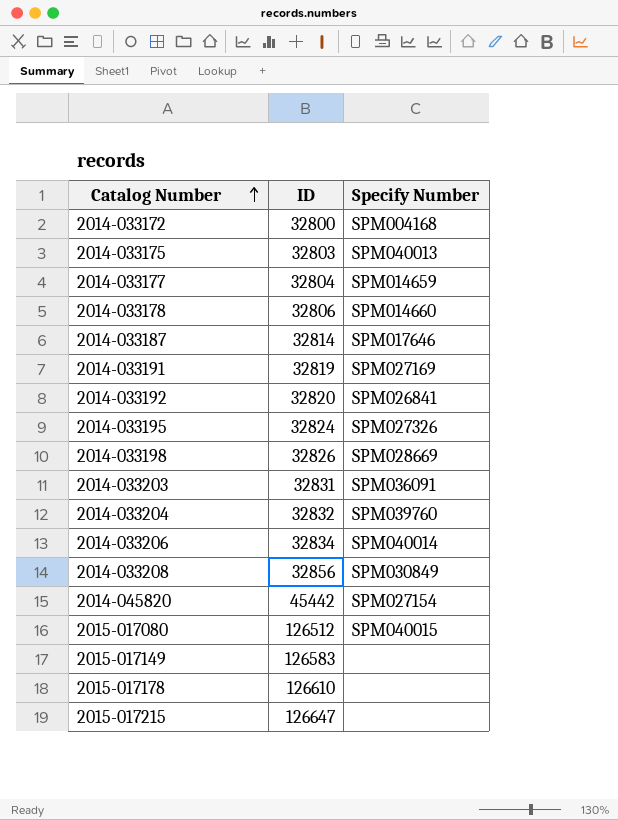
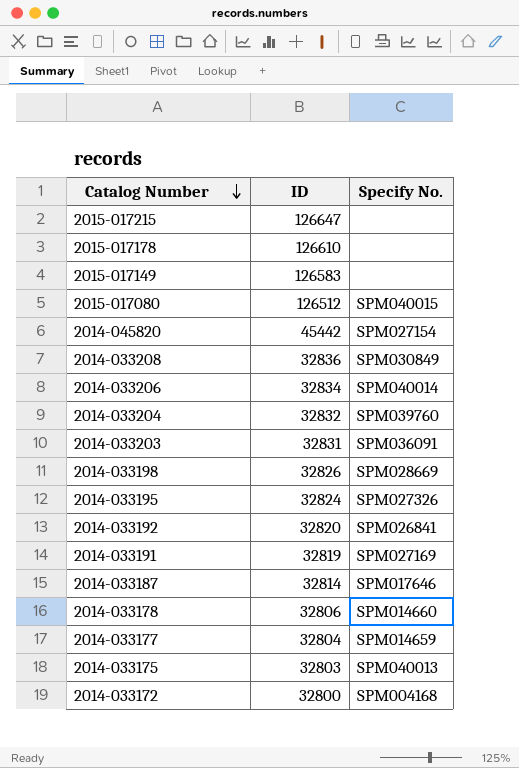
row order: Catalog Number ascending -> Catalog Number descending
column name: Specify Number -> Specify No.
2014-033208 | ID: 32856 -> 32836

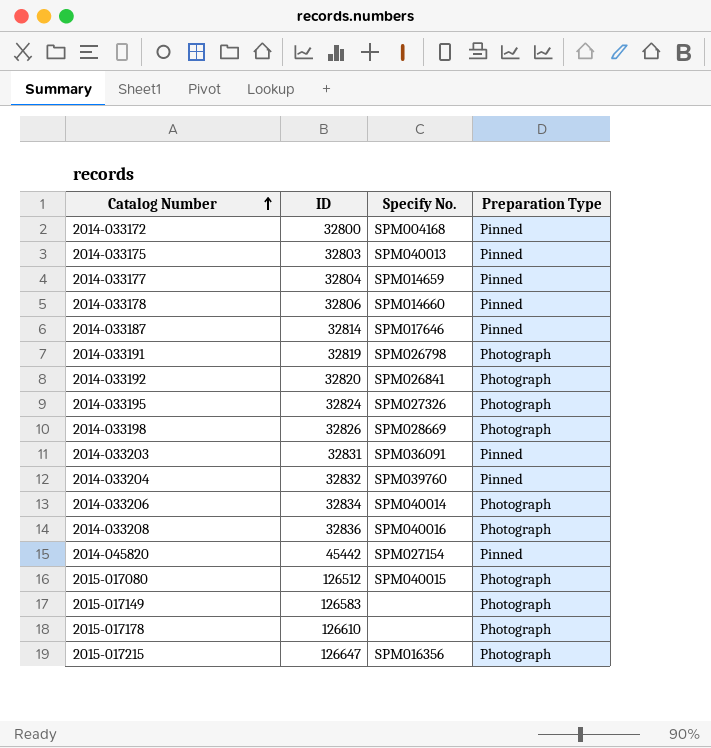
row order: Catalog Number descending -> Catalog Number ascending
column Preparation Type | position: none -> 4
2014-033191 | Specify No.: SPM027169 -> SPM026798
2014-033208 | Specify No.: SPM030849 -> SPM040016
2015-017215 | Specify No.: none -> SPM016356

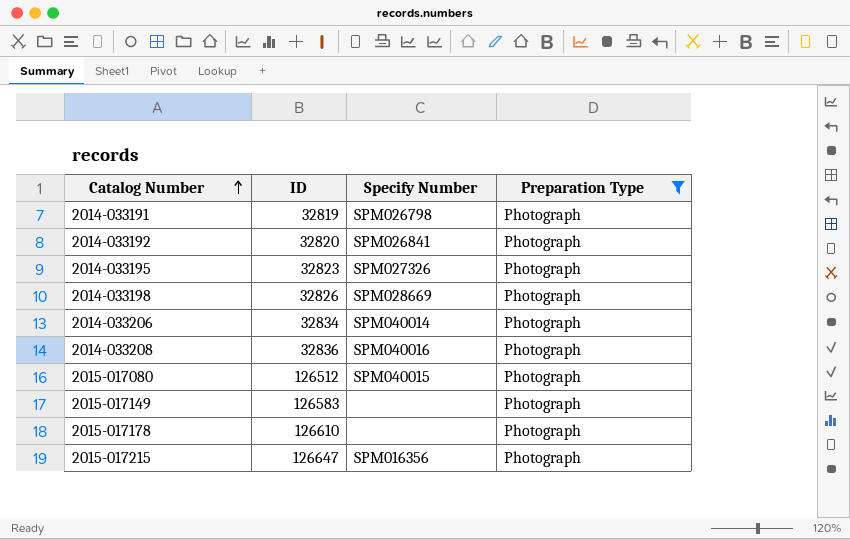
filter: none -> Preparation Type = Photograph
column name: Specify No. -> Specify Number
2014-033195 | ID: 32824 -> 32823

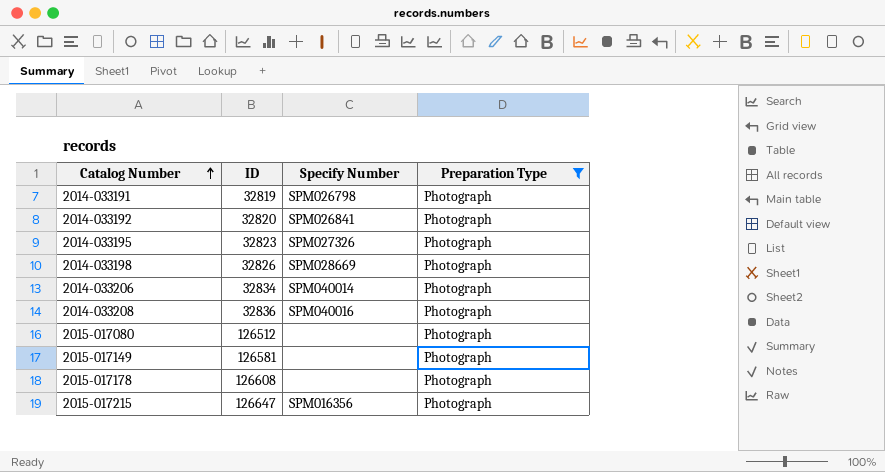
2015-017080 | Specify Number: SPM040015 -> none
2015-017149 | ID: 126583 -> 126581
2015-017178 | ID: 126610 -> 126608

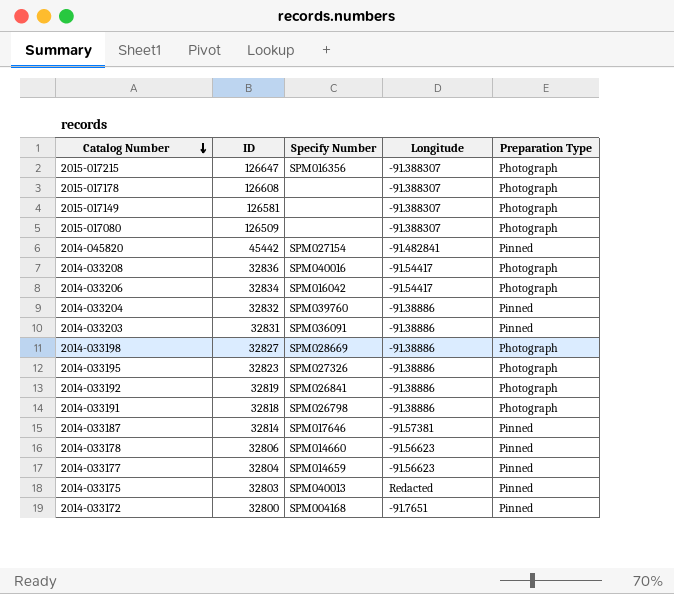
filter: Preparation Type = Photograph -> none
row order: Catalog Number ascending -> Catalog Number descending
column Longitude | position: none -> 4
2015-017080 | ID: 126512 -> 126509
2014-033206 | Specify Number: SPM040014 -> SPM016042
2014-033198 | ID: 32826 -> 32827
2014-033192 | ID: 32820 -> 32819
2014-033191 | ID: 32819 -> 32818

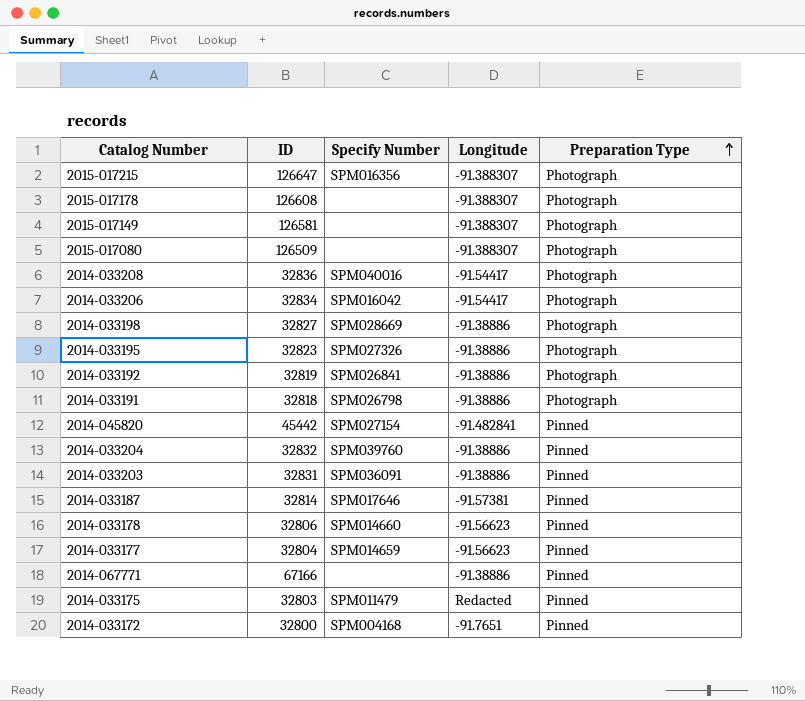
row order: Catalog Number descending -> Preparation Type ascending
row 2014-067771: none -> 67166 | none | -91.38886 | Pinned
2014-033175 | Specify Number: SPM040013 -> SPM011479

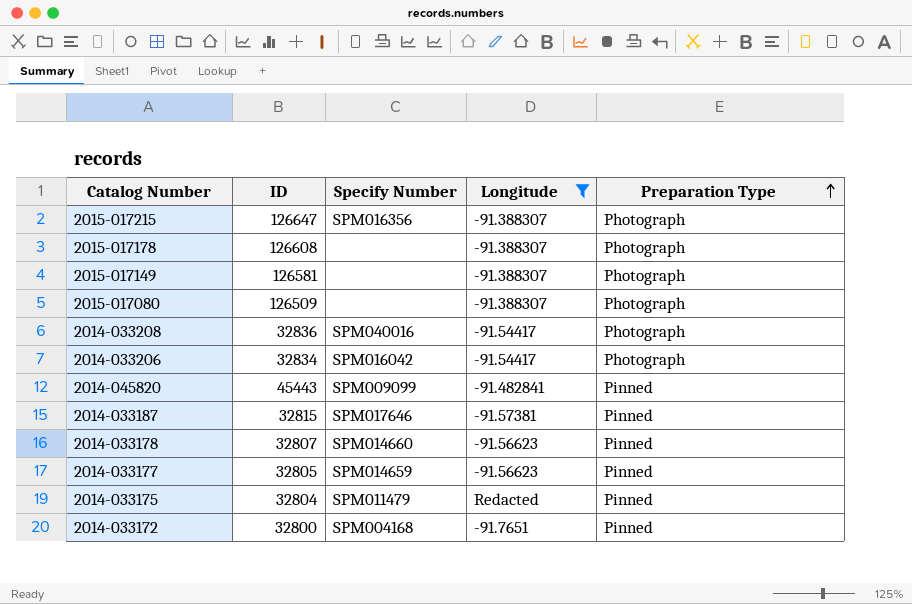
filter: none -> Longitude != -91.38886
2014-045820 | ID: 45442 -> 45443
2014-045820 | Specify Number: SPM027154 -> SPM009099
2014-033187 | ID: 32814 -> 32815
2014-033178 | ID: 32806 -> 32807
2014-033177 | ID: 32804 -> 32805
2014-033175 | ID: 32803 -> 32804

